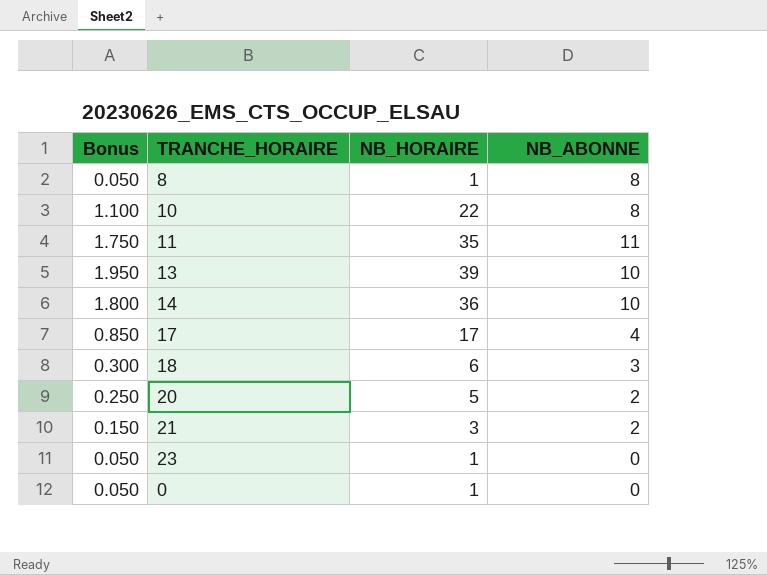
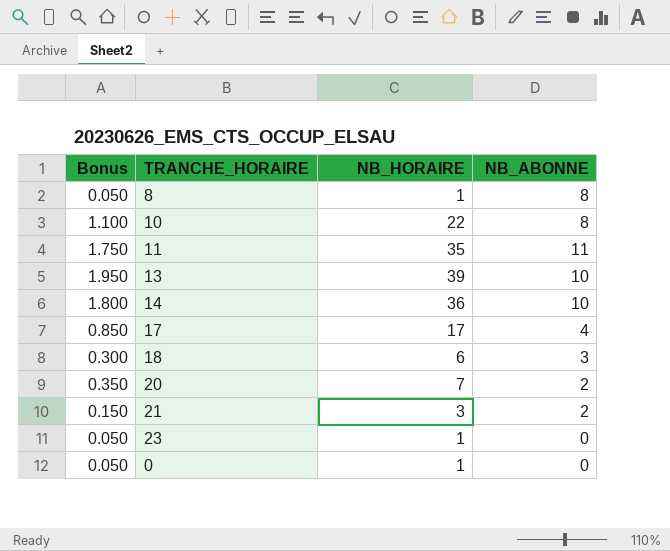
20 | Bonus: 0.250 -> 0.350
20 | NB_HORAIRE: 5 -> 7

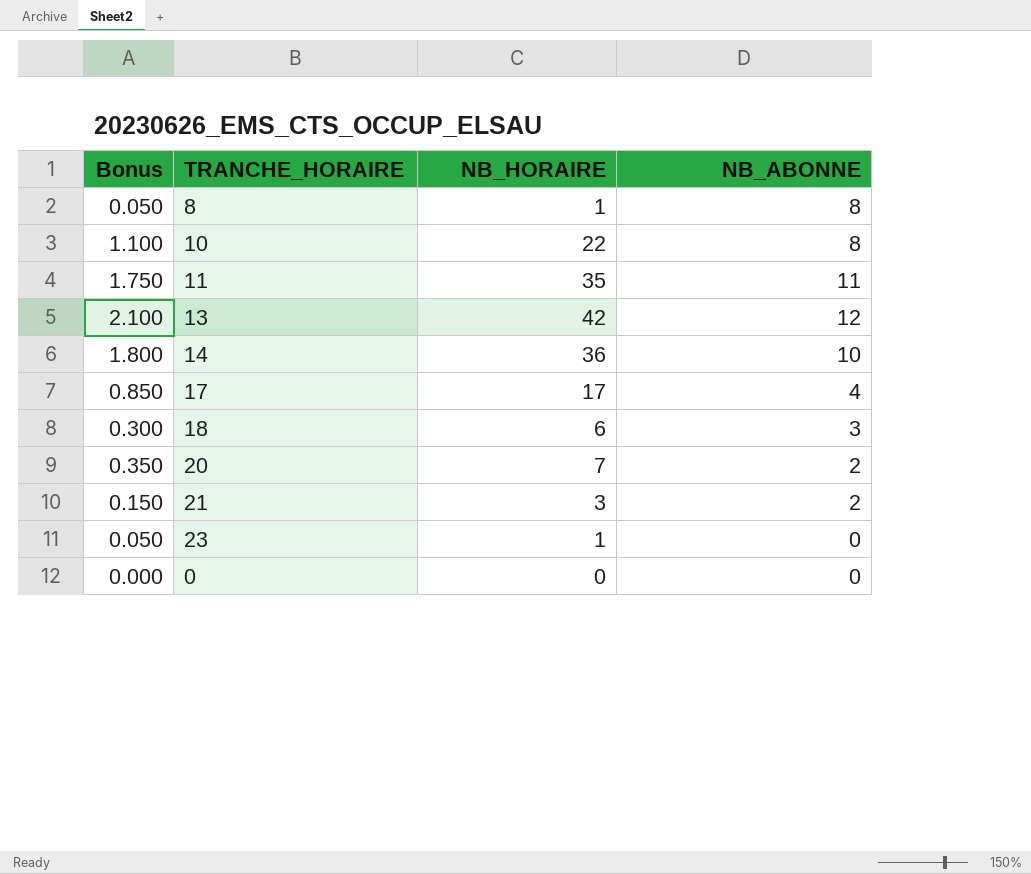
13 | Bonus: 1.950 -> 2.100
13 | NB_HORAIRE: 39 -> 42
13 | NB_ABONNE: 10 -> 12
0 | Bonus: 0.050 -> 0.000
0 | NB_HORAIRE: 1 -> 0

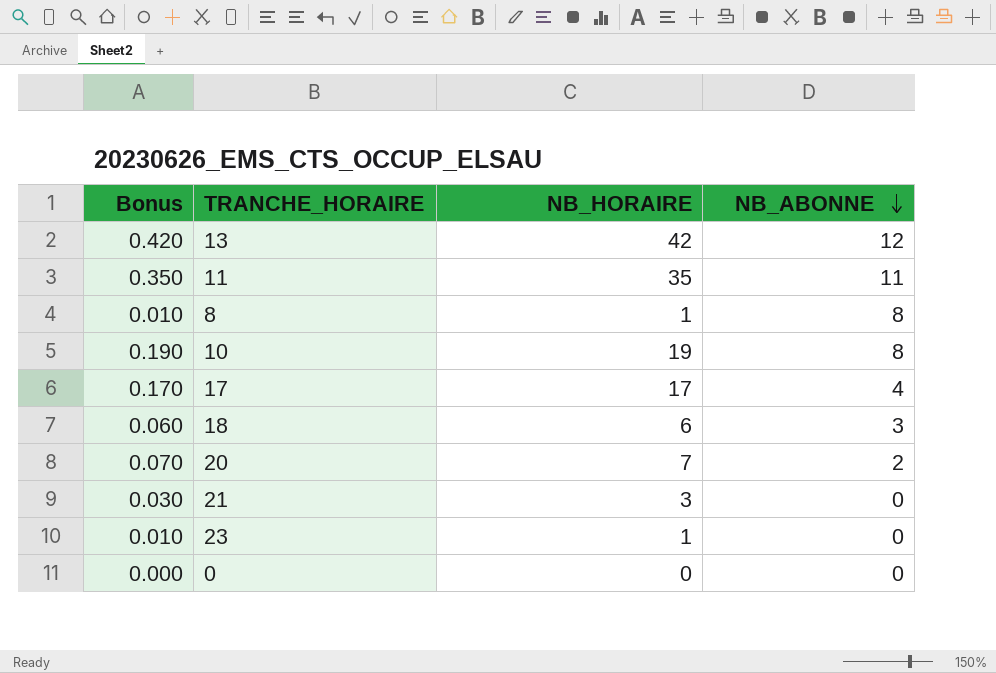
row order: none -> NB_ABONNE descending
column Bonus | formula: [NB_HORAIRE] * 0.05 -> [NB_HORAIRE] * 0.01
row 14: 1.800 | 36 | 10 -> none
10 | NB_HORAIRE: 22 -> 19
21 | NB_ABONNE: 2 -> 0

